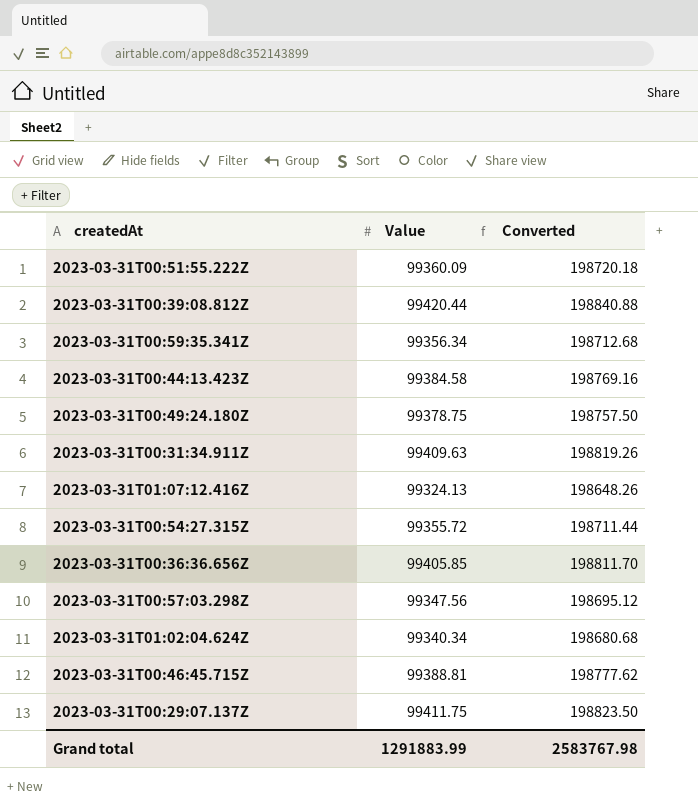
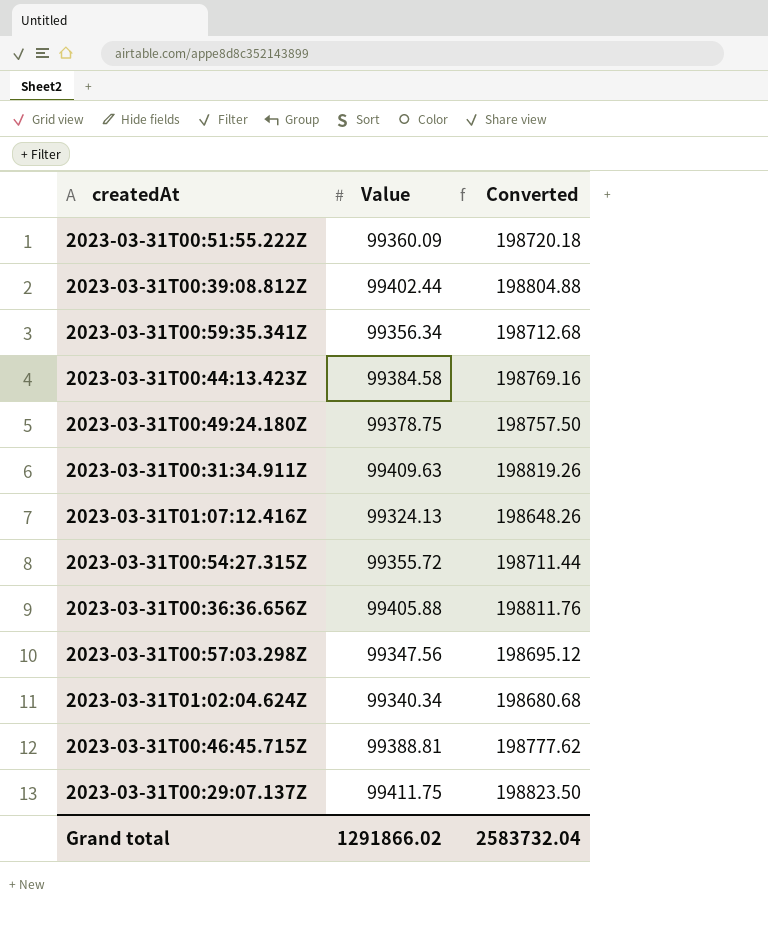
2023-03-31T00:39:08.812Z | Value: 99420.44 -> 99402.44
2023-03-31T00:39:08.812Z | Converted: 198840.88 -> 198804.88
2023-03-31T00:36:36.656Z | Value: 99405.85 -> 99405.88
2023-03-31T00:36:36.656Z | Converted: 198811.70 -> 198811.76
Grand total | Value: 1291883.99 -> 1291866.02
Grand total | Converted: 2583767.98 -> 2583732.04

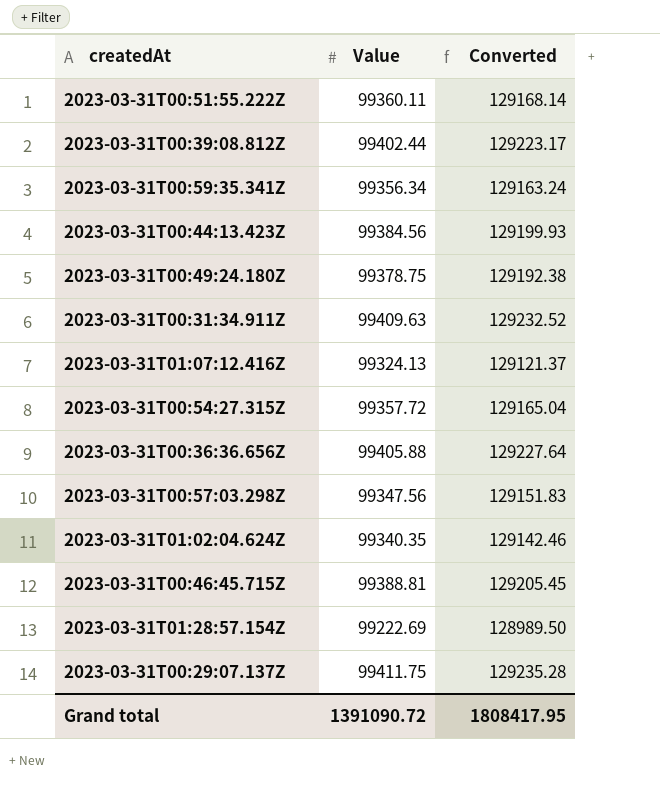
column Converted | formula: [Value] * 2 -> [Value] * 1.3
2023-03-31T00:51:55.222Z | Value: 99360.09 -> 99360.11
2023-03-31T00:44:13.423Z | Value: 99384.58 -> 99384.56
2023-03-31T00:54:27.315Z | Value: 99355.72 -> 99357.72
2023-03-31T01:02:04.624Z | Value: 99340.34 -> 99340.35
row 2023-03-31T01:28:57.154Z: none -> 99222.69 | 128989.50
Grand total | Value: 1291866.02 -> 1391090.72
Grand total | Converted: 2583732.04 -> 1808417.95

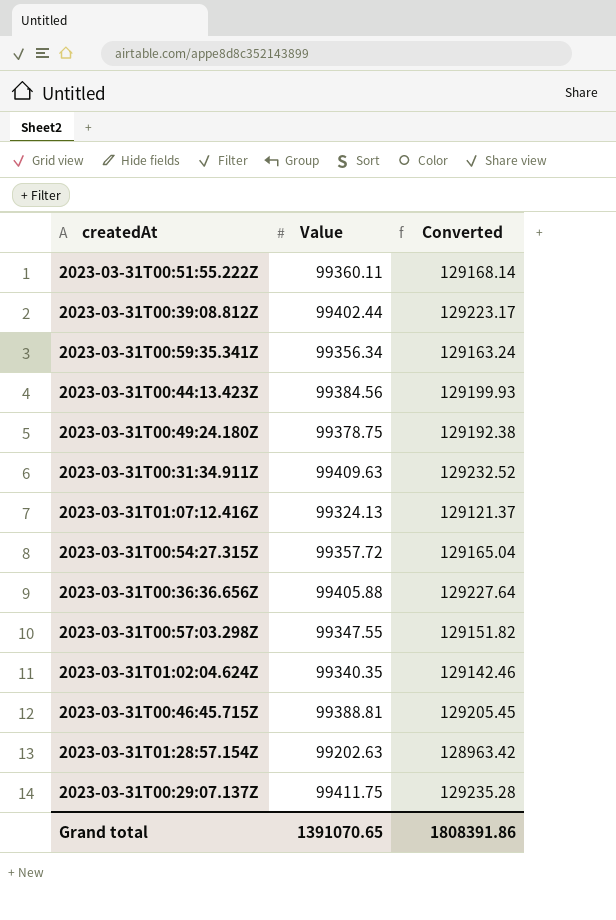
2023-03-31T00:57:03.298Z | Value: 99347.56 -> 99347.55
2023-03-31T00:57:03.298Z | Converted: 129151.83 -> 129151.82
2023-03-31T01:28:57.154Z | Value: 99222.69 -> 99202.63
2023-03-31T01:28:57.154Z | Converted: 128989.50 -> 128963.42
Grand total | Value: 1391090.72 -> 1391070.65
Grand total | Converted: 1808417.95 -> 1808391.86

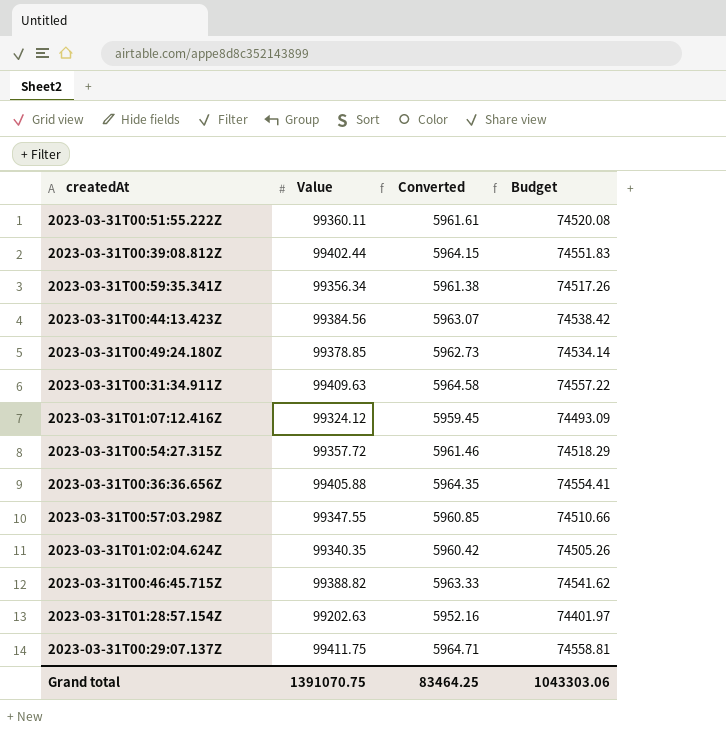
column Converted | formula: [Value] * 1.3 -> [Value] * 0.06
column Budget | formula: none -> [Value] * 0.75
2023-03-31T00:49:24.180Z | Value: 99378.75 -> 99378.85
2023-03-31T01:07:12.416Z | Value: 99324.13 -> 99324.12
2023-03-31T00:46:45.715Z | Value: 99388.81 -> 99388.82
Grand total | Value: 1391070.65 -> 1391070.75
Grand total | Converted: 1808391.86 -> 83464.25

